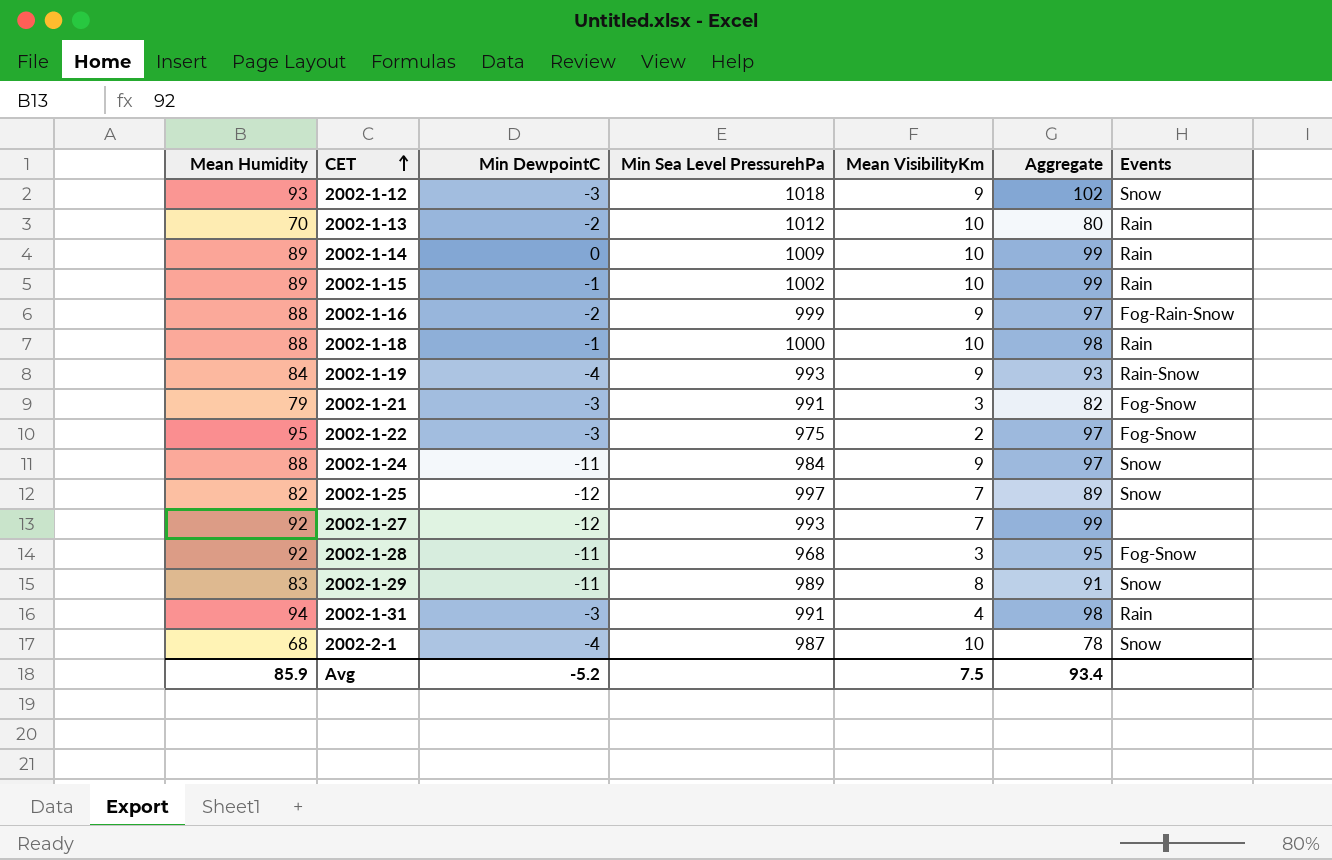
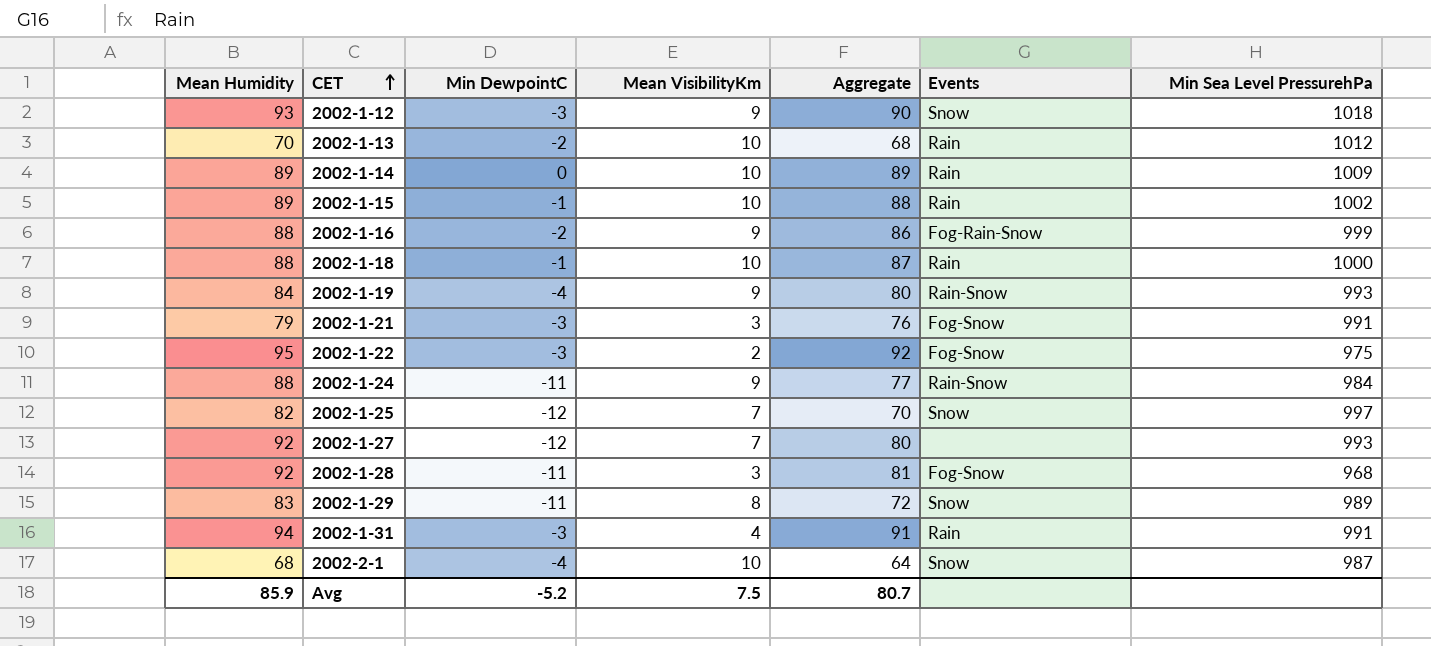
column Aggregate | formula: [Mean Humidity] + [Mean VisibilityKm] -> [Mean Humidity] + [Min DewpointC]
column Min Sea Level PressurehPa | position: 4 -> 7
2002-1-24 | Events: Snow -> Rain-Snow
Avg | Aggregate: 93.4 -> 80.7

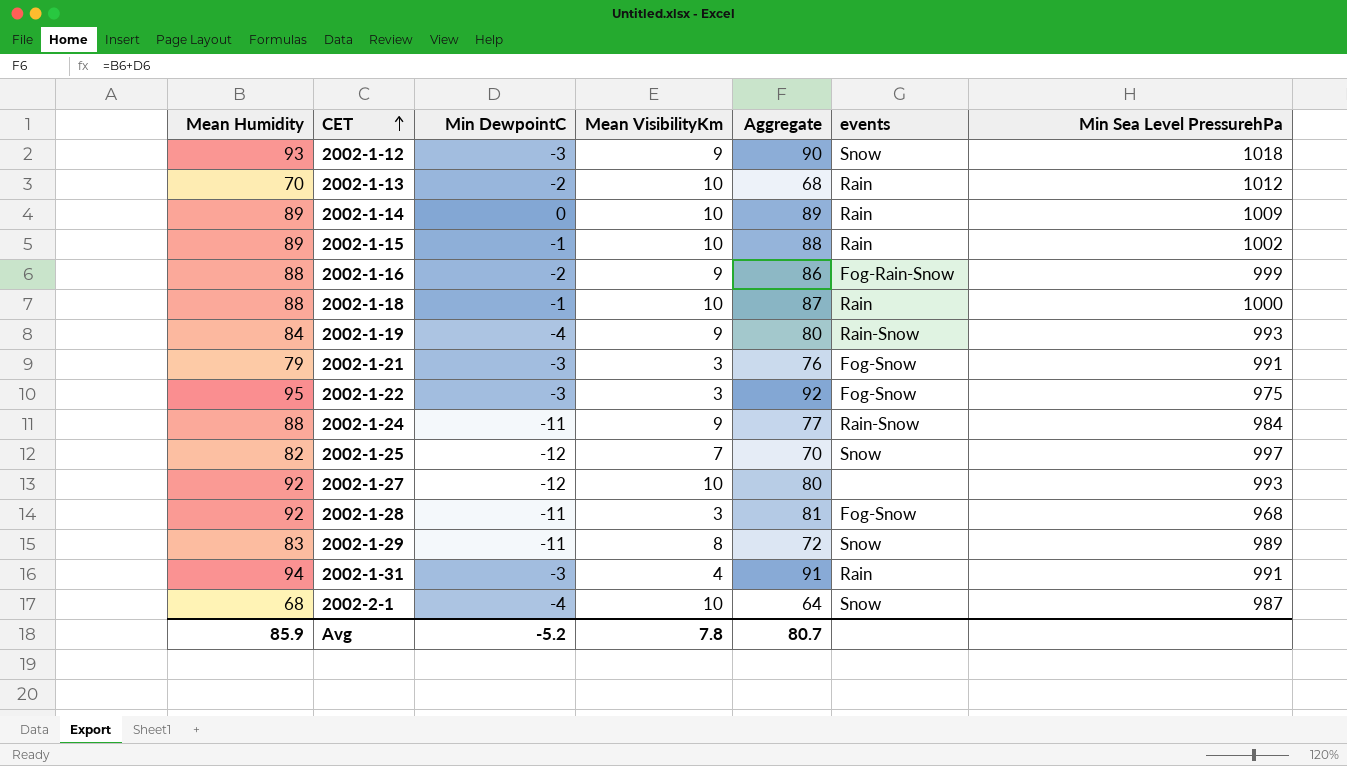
column name: Events -> events
2002-1-22 | Mean VisibilityKm: 2 -> 3
2002-1-27 | Mean VisibilityKm: 7 -> 10
Avg | Mean VisibilityKm: 7.5 -> 7.8

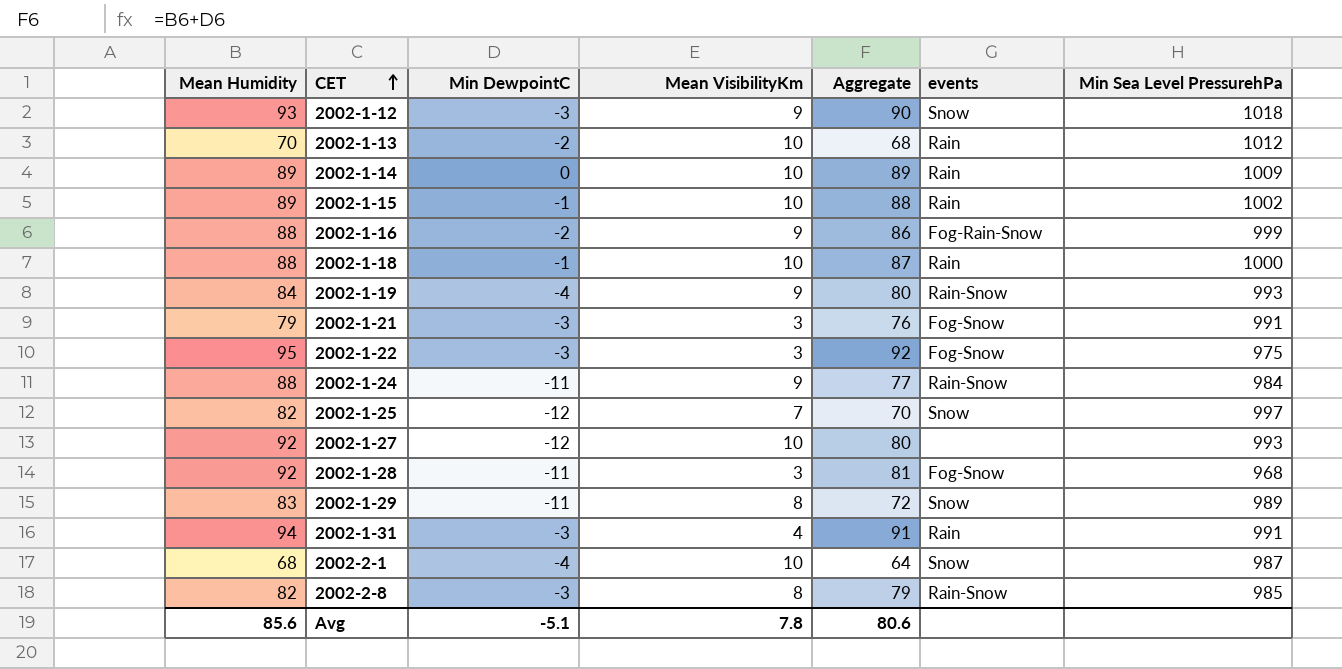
row 2002-2-8: none -> 82 | -3 | 8 | 79 | Rain-Snow | 985
Avg | Mean Humidity: 85.9 -> 85.6
Avg | Min DewpointC: -5.2 -> -5.1
Avg | Aggregate: 80.7 -> 80.6

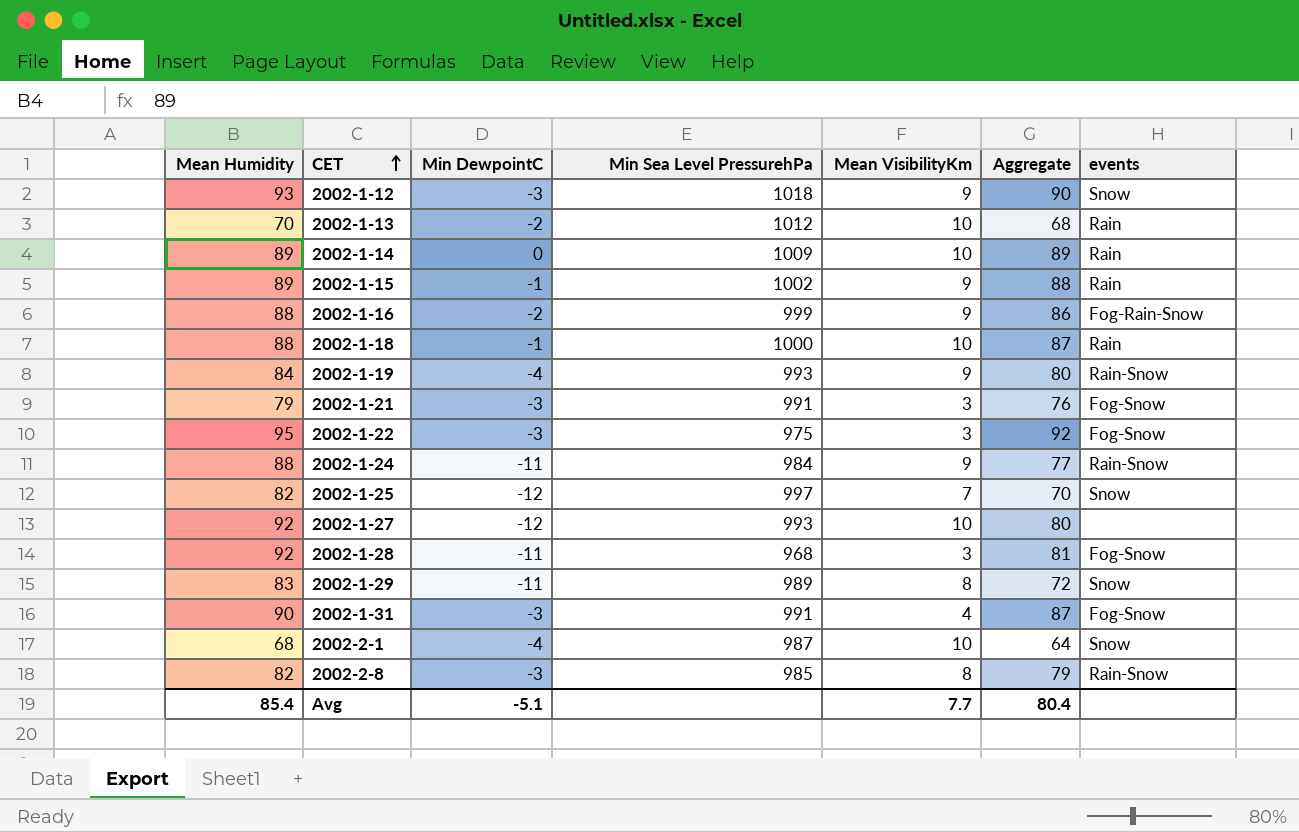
column Min Sea Level PressurehPa | position: 7 -> 4
2002-1-15 | Mean VisibilityKm: 10 -> 9
2002-1-31 | Mean Humidity: 94 -> 90
2002-1-31 | Aggregate: 91 -> 87
2002-1-31 | events: Rain -> Fog-Snow
Avg | Mean Humidity: 85.6 -> 85.4
Avg | Mean VisibilityKm: 7.8 -> 7.7
Avg | Aggregate: 80.6 -> 80.4

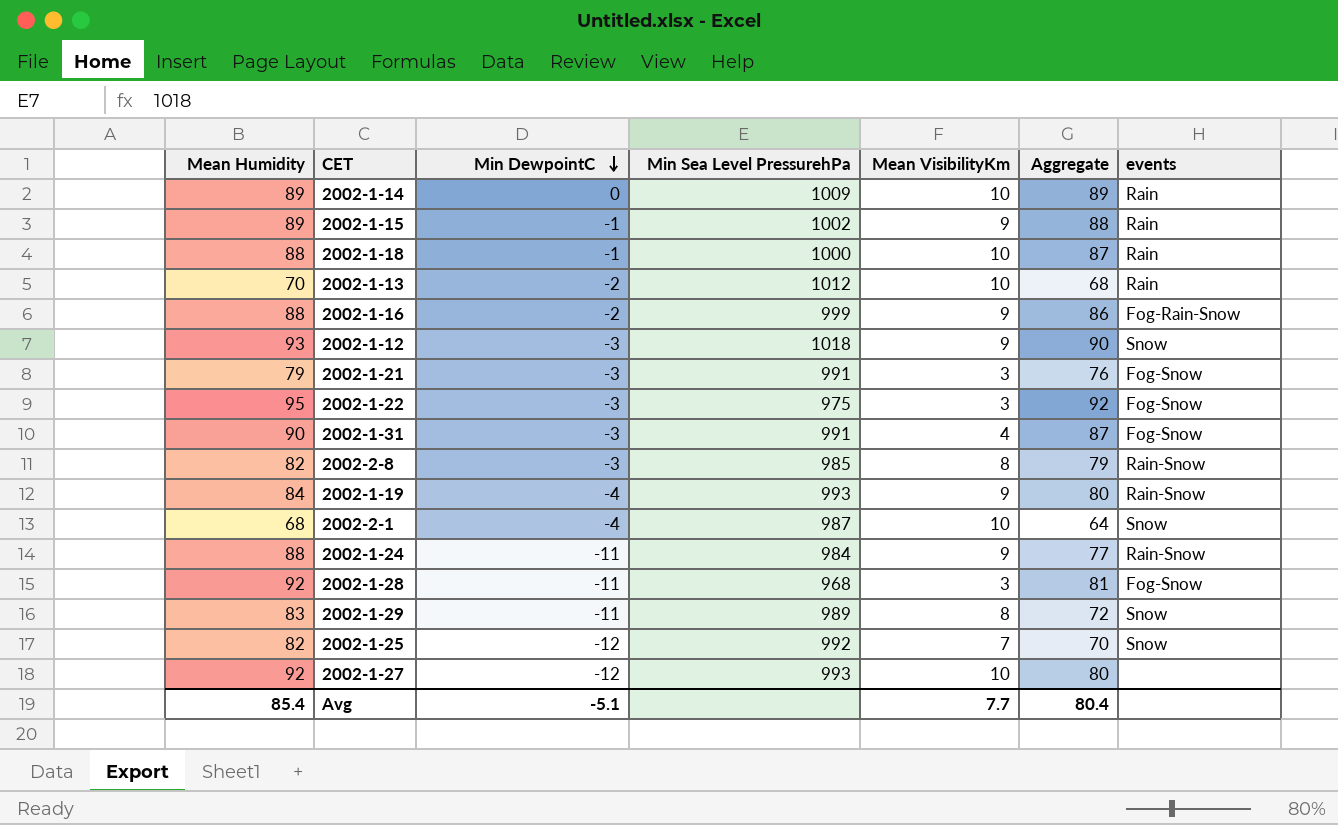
row order: CET ascending -> Min DewpointC descending
2002-1-25 | Min Sea Level PressurehPa: 997 -> 992

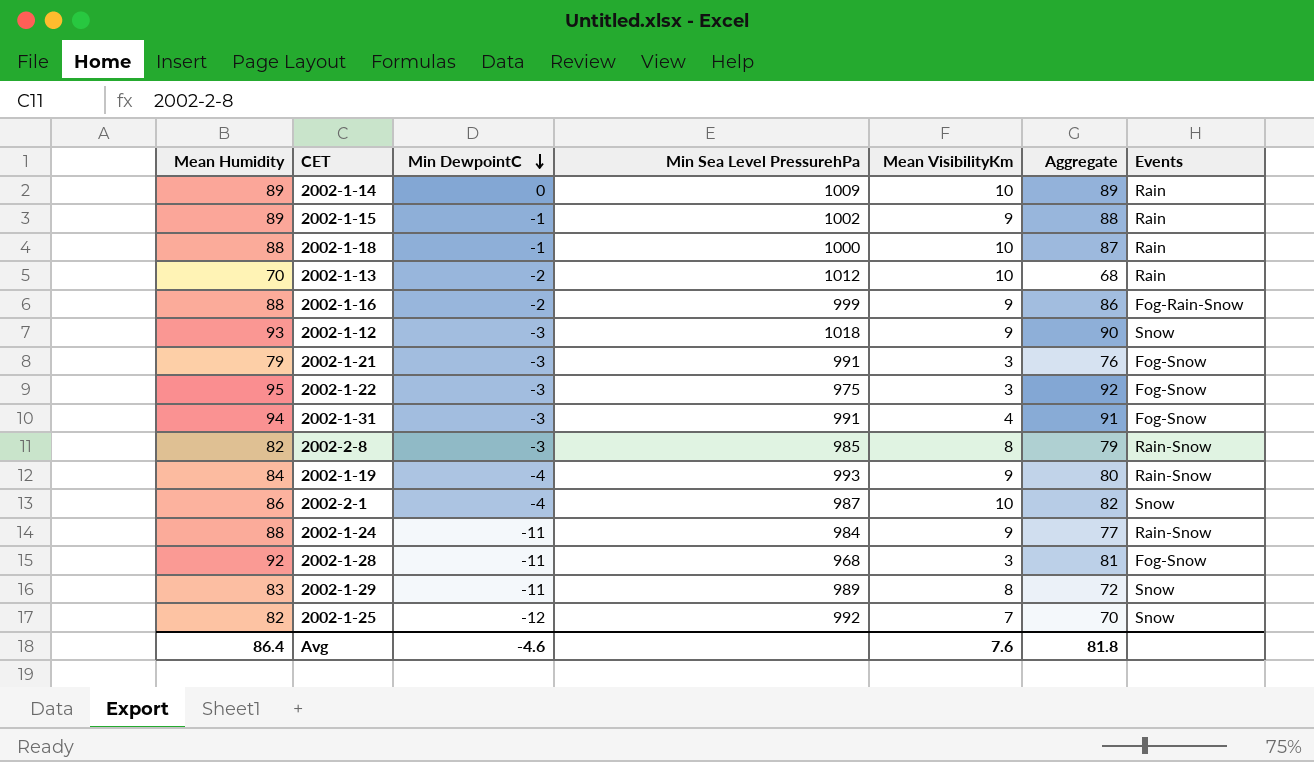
column name: events -> Events
row 2002-1-27: 92 | -12 | 993 | 10 | 80 | none -> none
2002-1-31 | Mean Humidity: 90 -> 94
2002-1-31 | Aggregate: 87 -> 91
2002-2-1 | Mean Humidity: 68 -> 86
2002-2-1 | Aggregate: 64 -> 82
Avg | Mean Humidity: 85.4 -> 86.4
Avg | Min DewpointC: -5.1 -> -4.6
Avg | Mean VisibilityKm: 7.7 -> 7.6
Avg | Aggregate: 80.4 -> 81.8

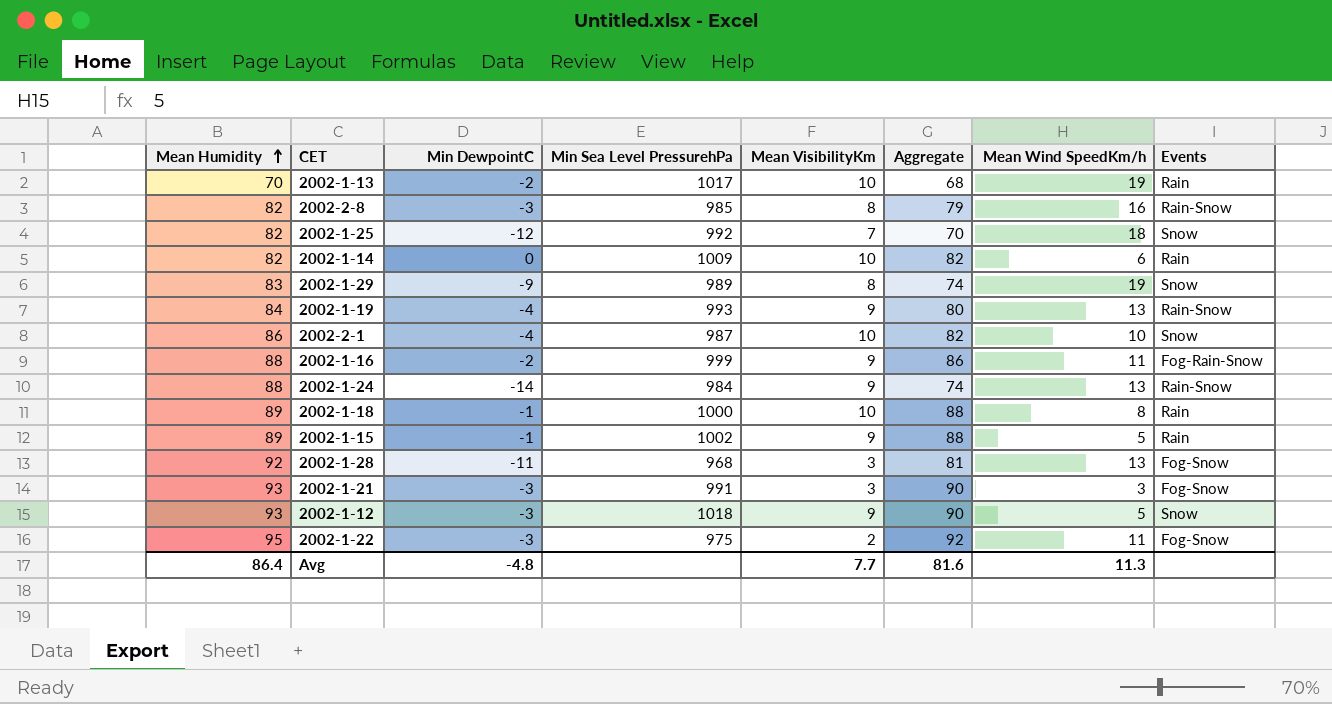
row order: Min DewpointC descending -> Mean Humidity ascending
column Mean Wind SpeedKm/h | position: none -> 7
row 2002-1-31: 94 | -3 | 991 | 4 | 91 | Fog-Snow -> none
2002-1-13 | Min Sea Level PressurehPa: 1012 -> 1017
2002-1-14 | Mean Humidity: 89 -> 82
2002-1-14 | Aggregate: 89 -> 82
2002-1-29 | Min DewpointC: -11 -> -9
2002-1-29 | Aggregate: 72 -> 74
2002-1-24 | Min DewpointC: -11 -> -14
2002-1-24 | Aggregate: 77 -> 74
2002-1-18 | Mean Humidity: 88 -> 89
2002-1-18 | Aggregate: 87 -> 88
2002-1-21 | Mean Humidity: 79 -> 93
2002-1-21 | Aggregate: 76 -> 90
2002-1-22 | Mean VisibilityKm: 3 -> 2
Avg | Min DewpointC: -4.6 -> -4.8
Avg | Mean VisibilityKm: 7.6 -> 7.7
Avg | Aggregate: 81.8 -> 81.6

